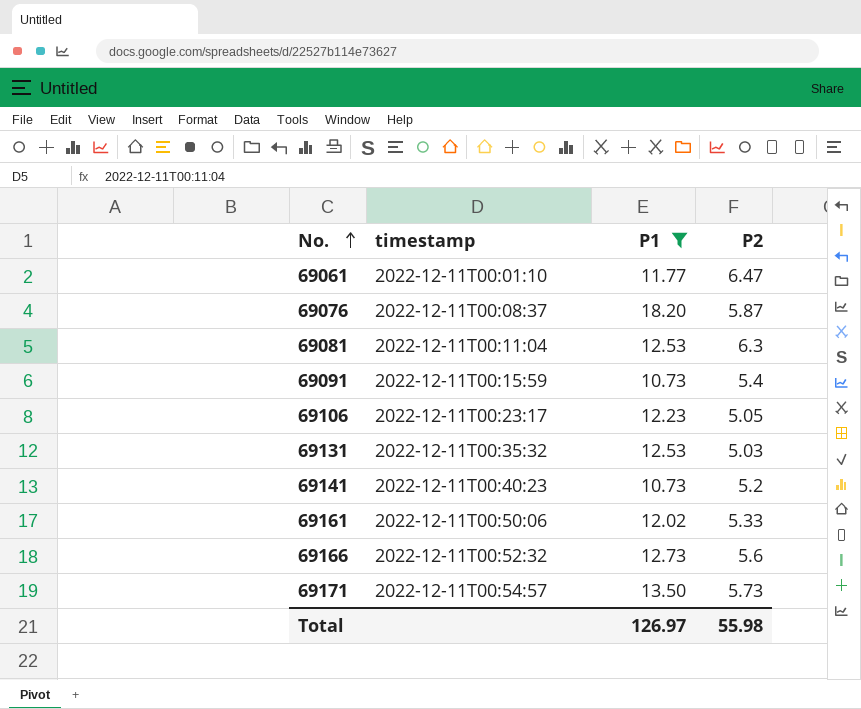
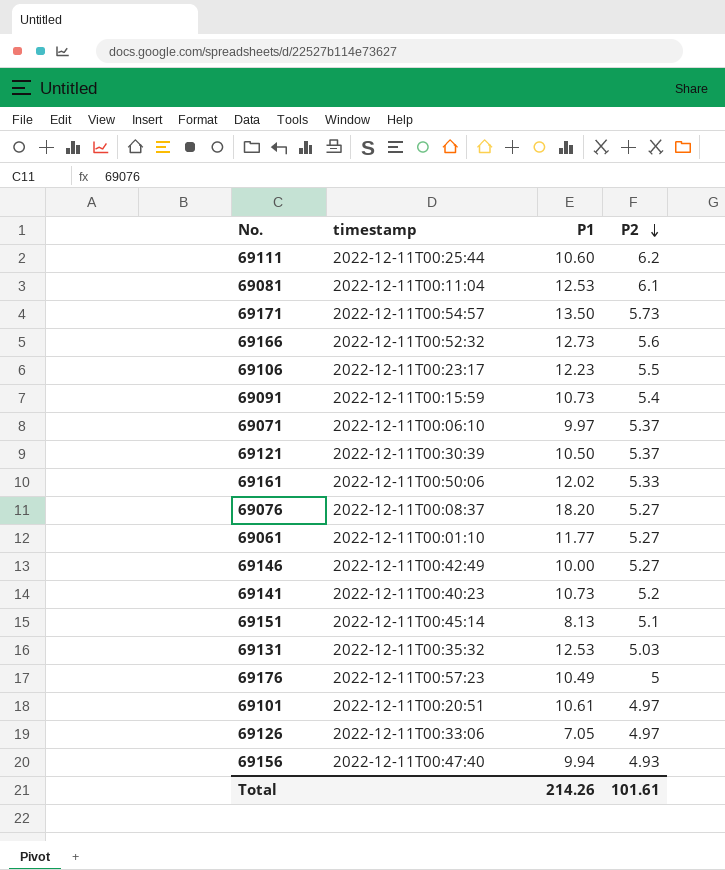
filter: P1 >= 10.73 -> none
row order: No. ascending -> P2 descending
69081 | P2: 6.3 -> 6.1
69106 | P2: 5.05 -> 5.5
69076 | P2: 5.87 -> 5.27
69061 | P2: 6.47 -> 5.27
Total | P1: 126.97 -> 214.26
Total | P2: 55.98 -> 101.61

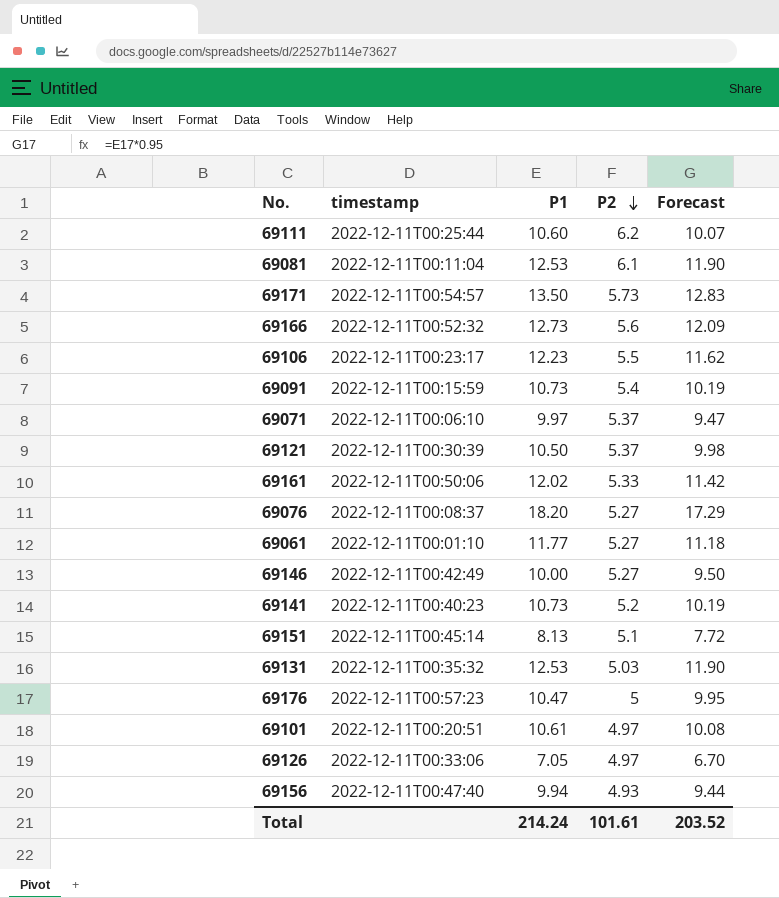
column Forecast | formula: none -> [P1] * 0.95
69176 | P1: 10.49 -> 10.47
Total | P1: 214.26 -> 214.24

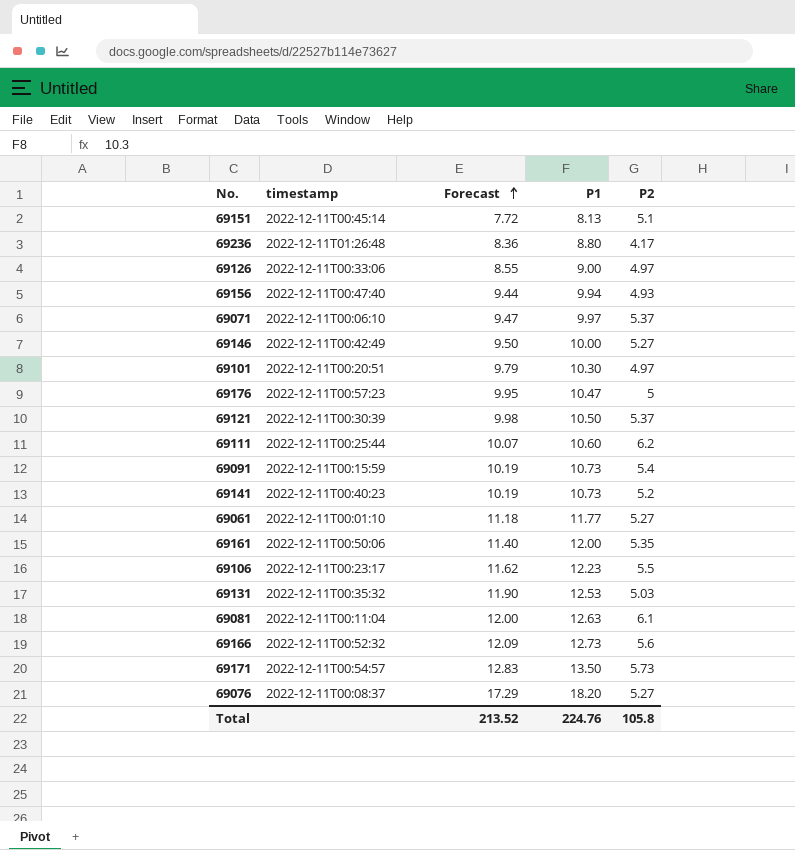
row order: P2 descending -> Forecast ascending
column Forecast | position: 5 -> 3
row 69236: none -> 2022-12-11T01:26:48 | 8.36 | 8.80 | 4.17
69126 | Forecast: 6.70 -> 8.55
69126 | P1: 7.05 -> 9.00
69101 | Forecast: 10.08 -> 9.79
69101 | P1: 10.61 -> 10.30
69161 | Forecast: 11.42 -> 11.40
69161 | P1: 12.02 -> 12.00
69161 | P2: 5.33 -> 5.35
69081 | Forecast: 11.90 -> 12.00
69081 | P1: 12.53 -> 12.63
Total | Forecast: 203.52 -> 213.52
Total | P1: 214.24 -> 224.76
Total | P2: 101.61 -> 105.8

